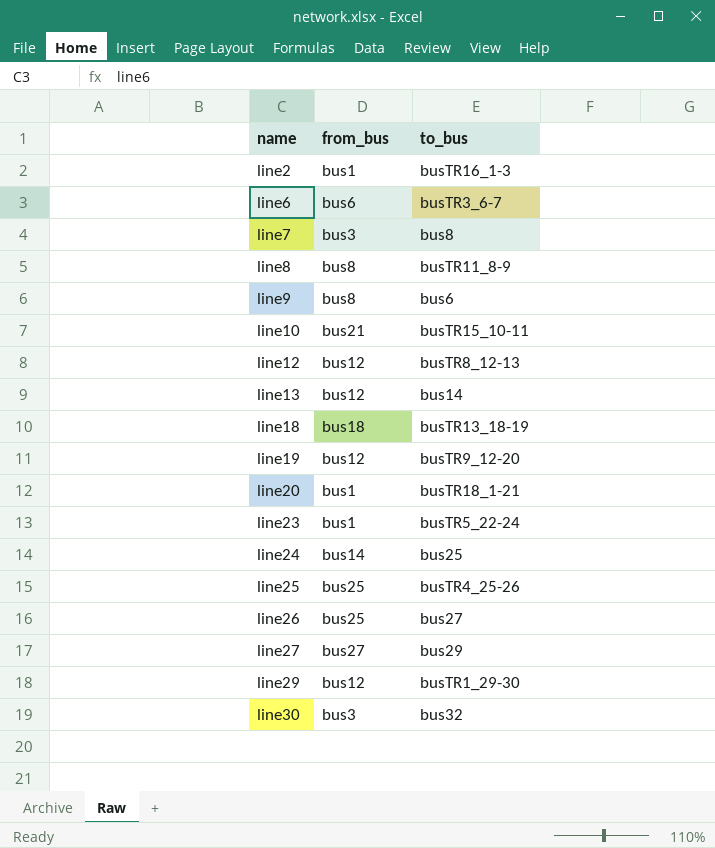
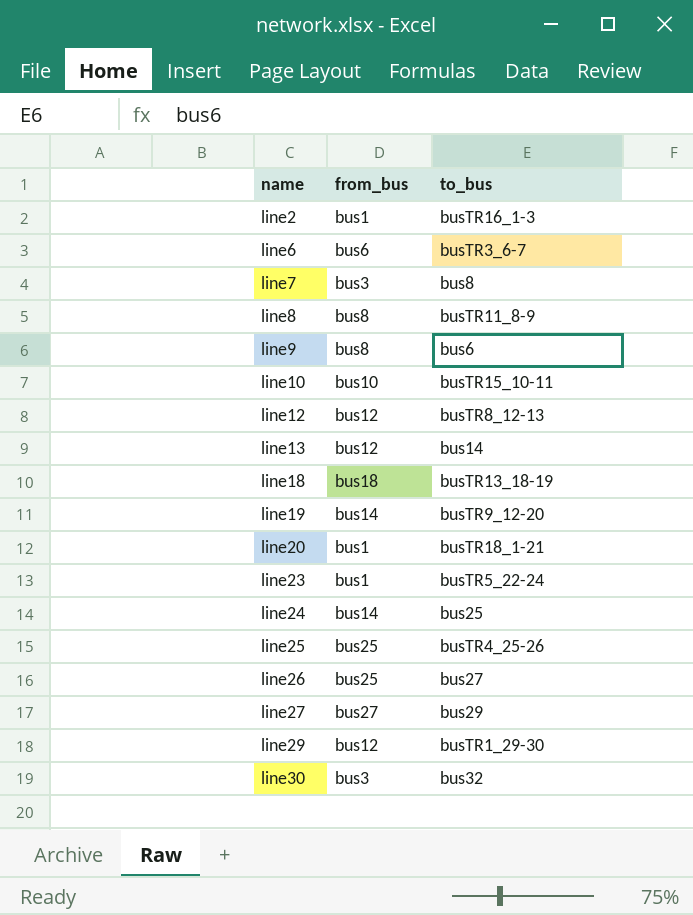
line10 | from_bus: bus21 -> bus10
line19 | from_bus: bus12 -> bus14

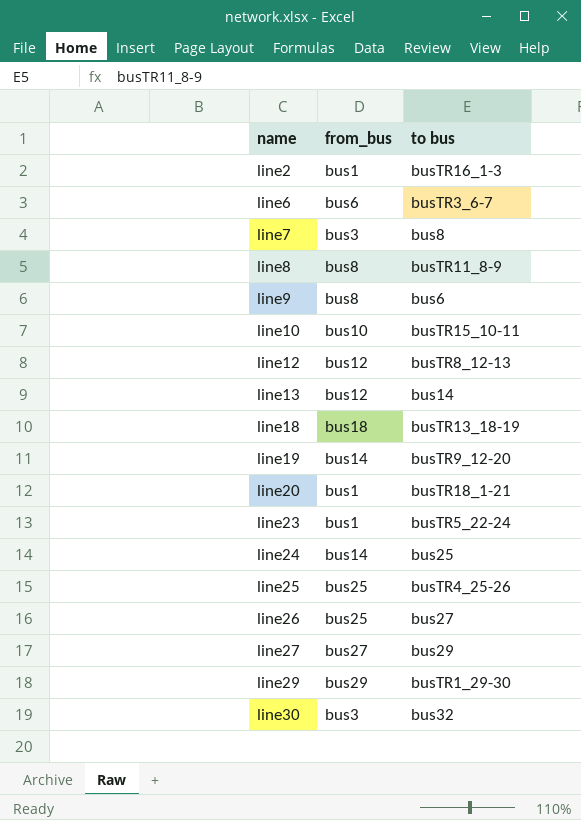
column name: to_bus -> to bus
line29 | from_bus: bus12 -> bus29

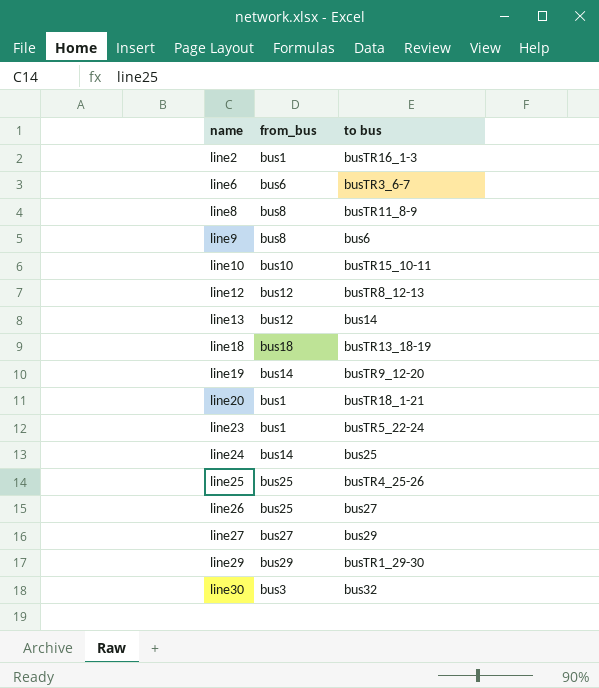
row line7: bus3 | bus8 -> none

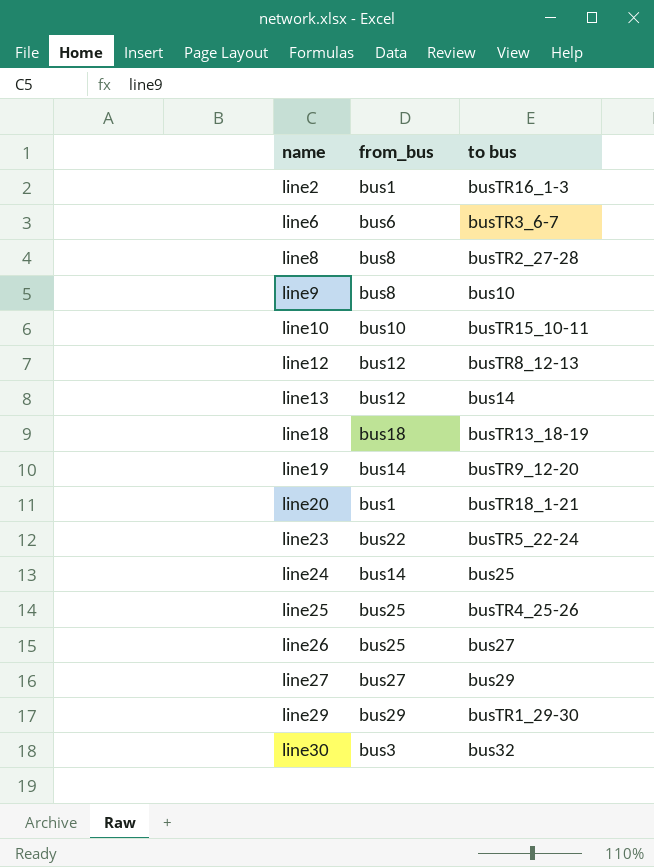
line8 | to bus: busTR11_8-9 -> busTR2_27-28
line9 | to bus: bus6 -> bus10
line23 | from_bus: bus1 -> bus22

